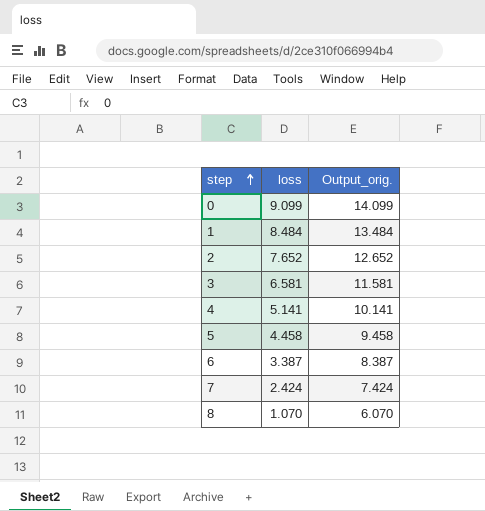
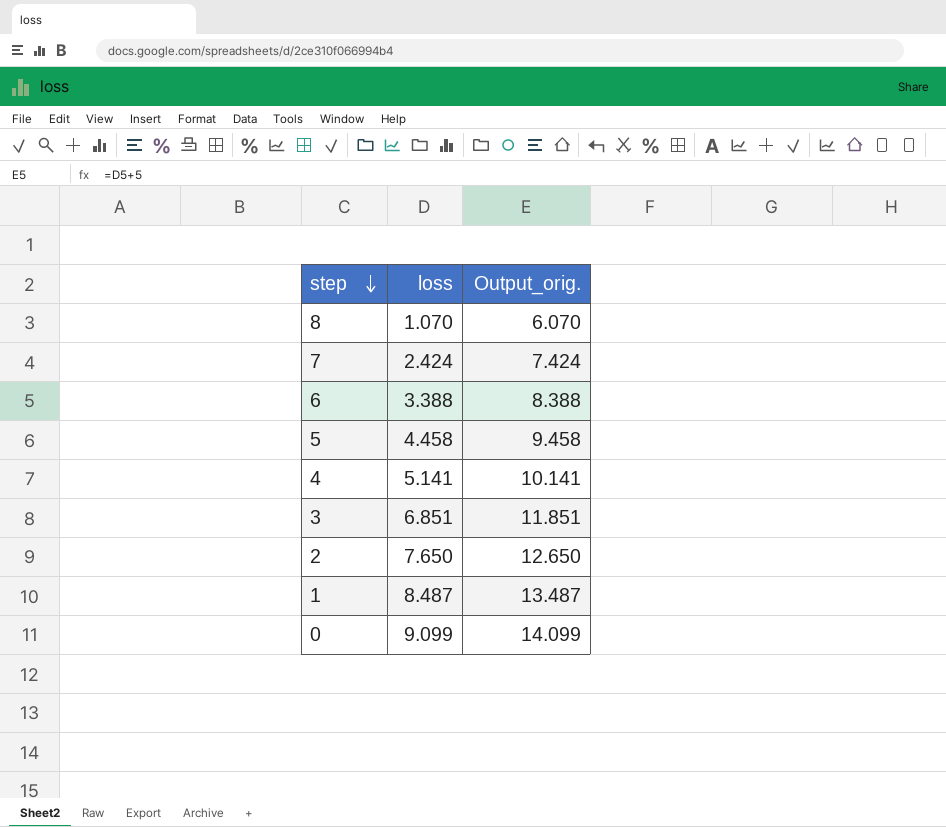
row order: step ascending -> step descending
6 | loss: 3.387 -> 3.388
6 | Output_orig.: 8.387 -> 8.388
3 | loss: 6.581 -> 6.851
3 | Output_orig.: 11.581 -> 11.851
2 | loss: 7.652 -> 7.650
2 | Output_orig.: 12.652 -> 12.650
1 | loss: 8.484 -> 8.487
1 | Output_orig.: 13.484 -> 13.487

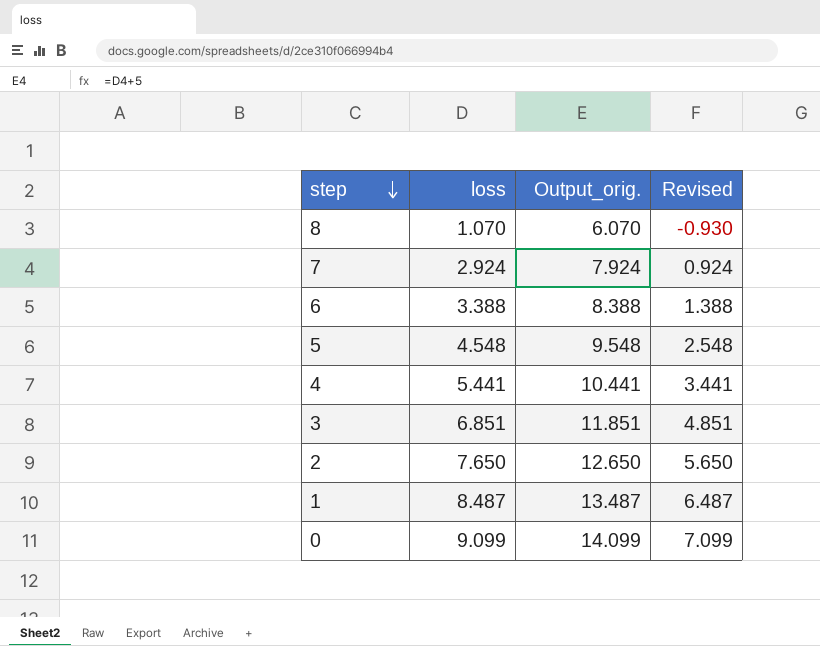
column Revised | formula: none -> [loss] - 2
7 | loss: 2.424 -> 2.924
7 | Output_orig.: 7.424 -> 7.924
5 | loss: 4.458 -> 4.548
5 | Output_orig.: 9.458 -> 9.548
4 | loss: 5.141 -> 5.441
4 | Output_orig.: 10.141 -> 10.441

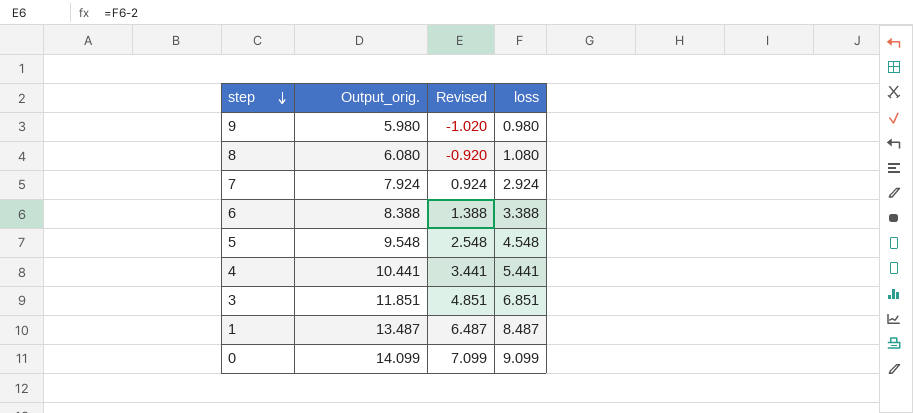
column loss | position: 2 -> 4
row 2: 7.650 | 12.650 | 5.650 -> none
row 9: none -> 5.980 | -1.020 | 0.980
8 | Output_orig.: 6.070 -> 6.080
8 | Revised: -0.930 -> -0.920
8 | loss: 1.070 -> 1.080

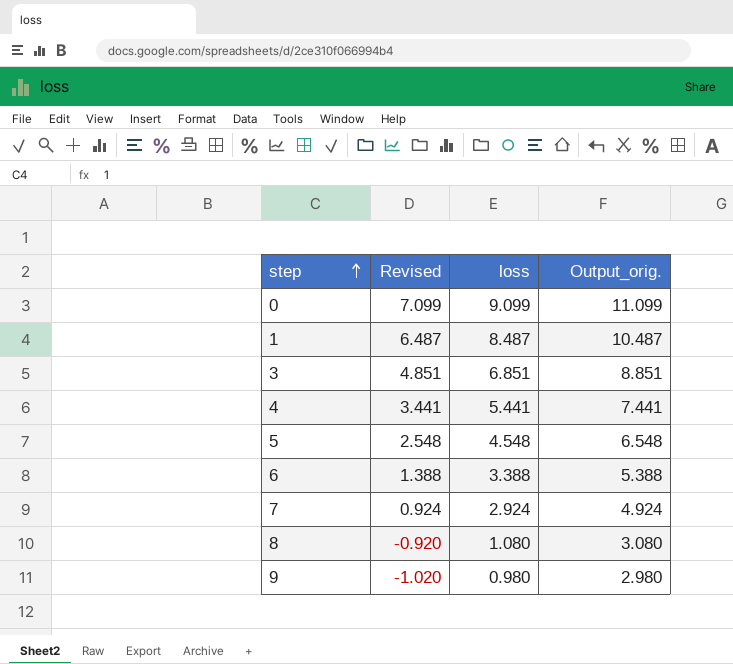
row order: step descending -> step ascending
column Output_orig. | formula: [loss] + 5 -> [loss] + 2
column Output_orig. | position: 2 -> 4

